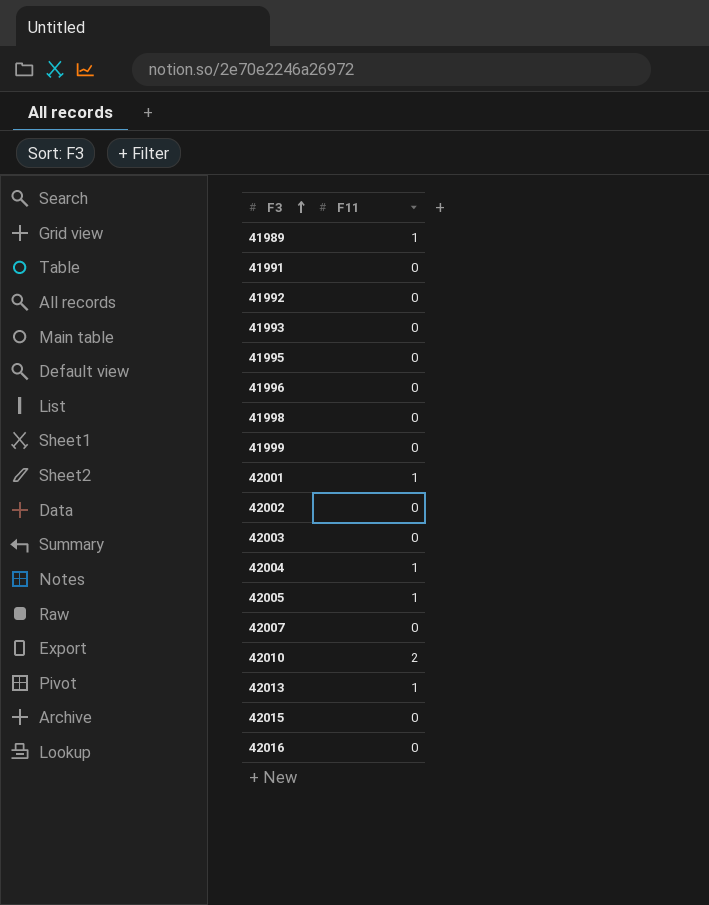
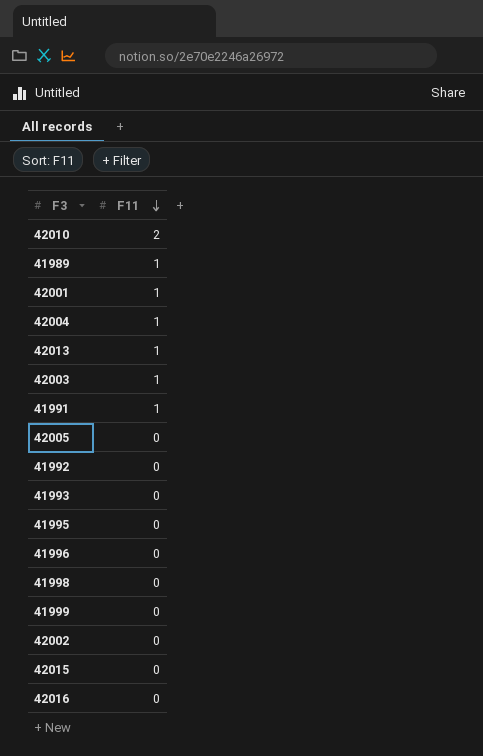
row order: F3 ascending -> F11 descending
row 42007: 0 -> none
42003 | F11: 0 -> 1
41991 | F11: 0 -> 1
42005 | F11: 1 -> 0

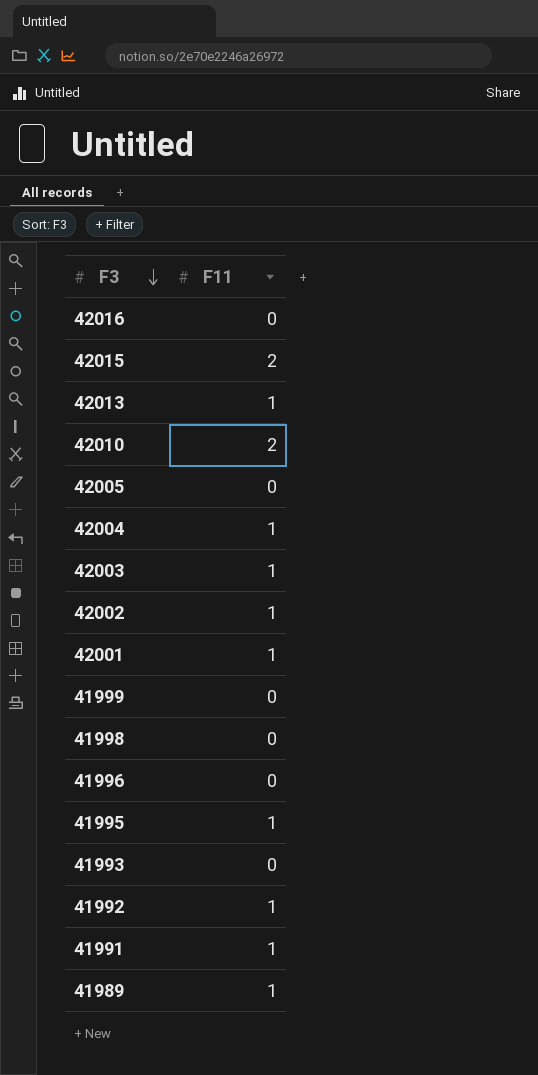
row order: F11 descending -> F3 descending
42015 | F11: 0 -> 2
42002 | F11: 0 -> 1
41995 | F11: 0 -> 1
41992 | F11: 0 -> 1

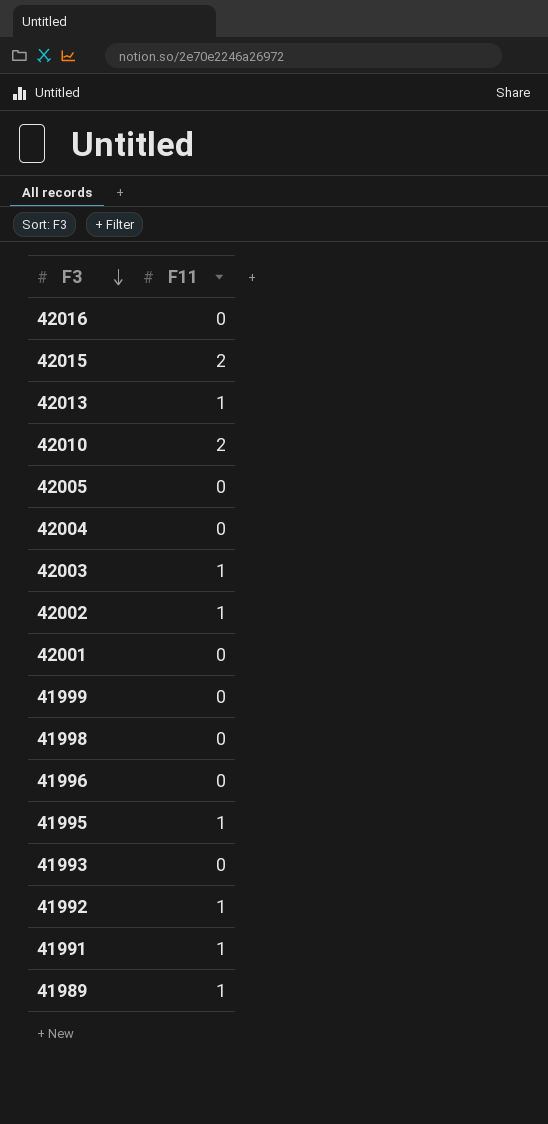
42004 | F11: 1 -> 0
42001 | F11: 1 -> 0

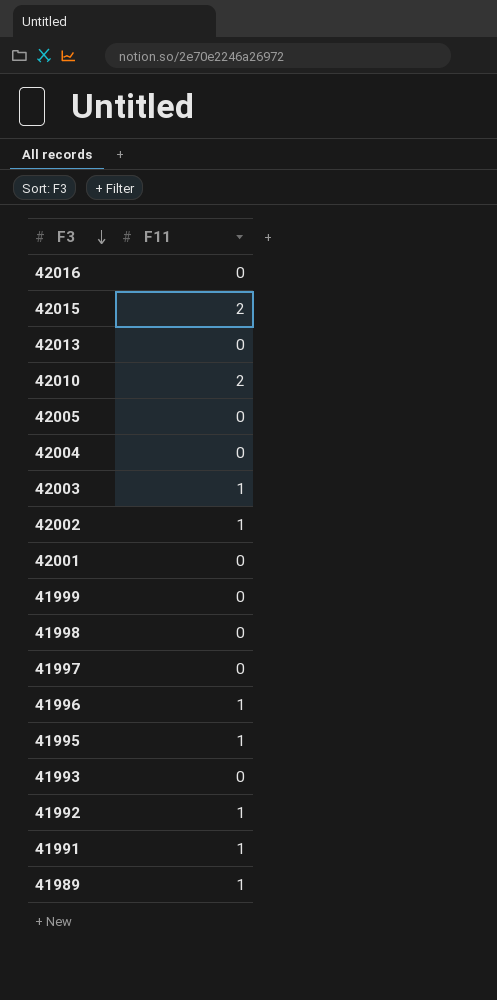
42013 | F11: 1 -> 0
row 41997: none -> 0
41996 | F11: 0 -> 1

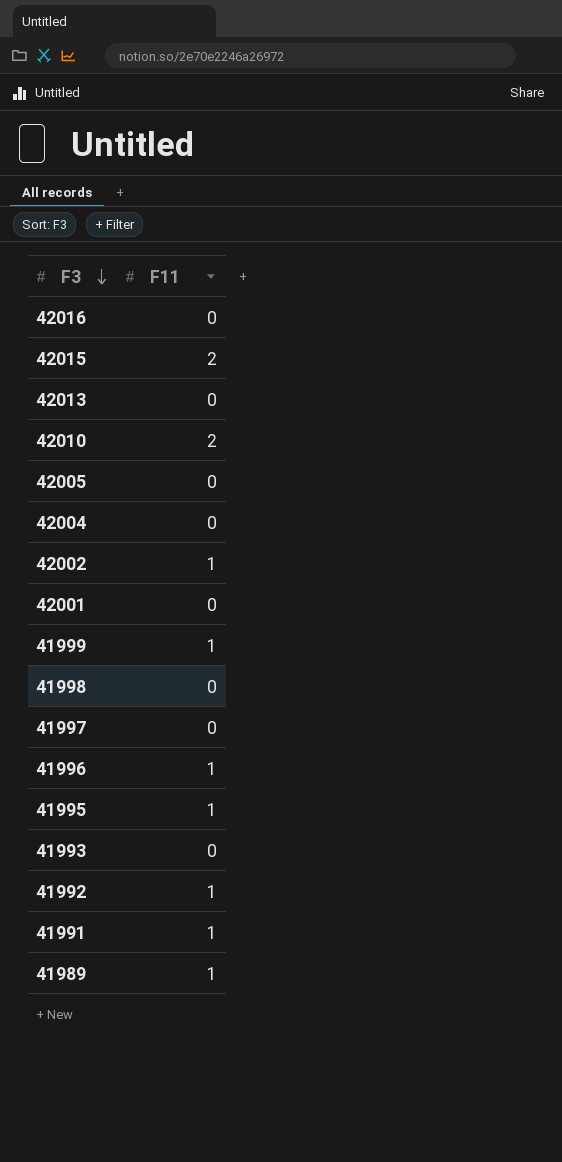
row 42003: 1 -> none
41999 | F11: 0 -> 1

